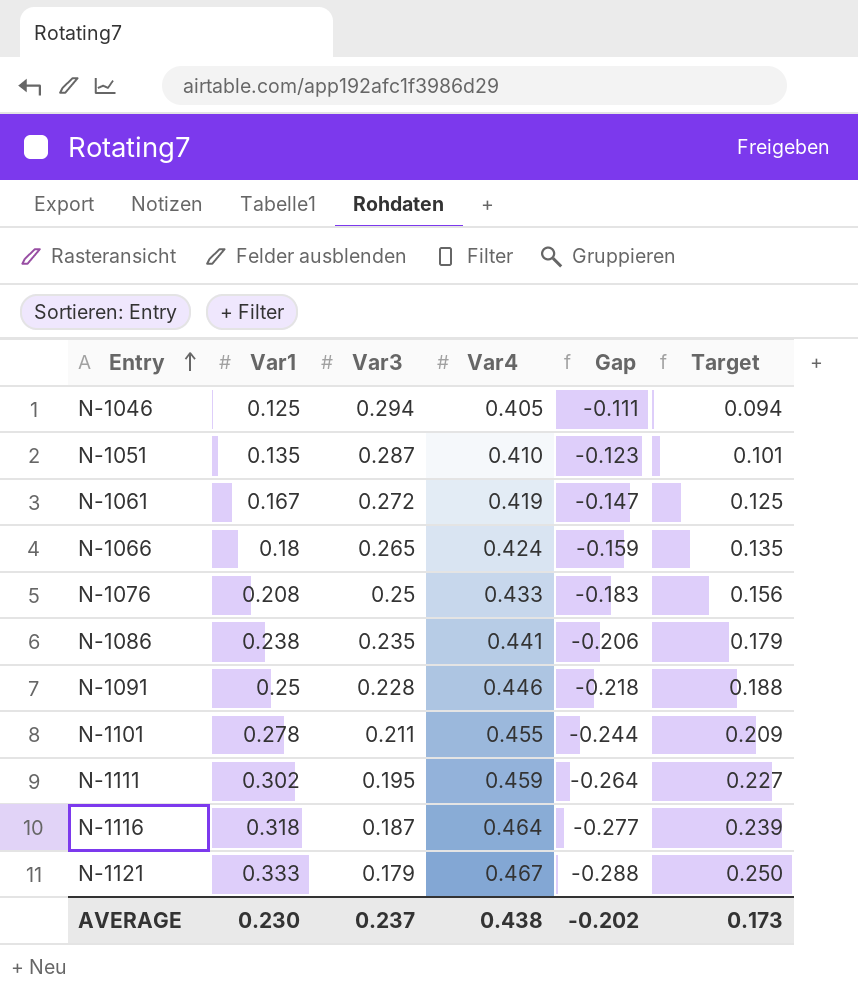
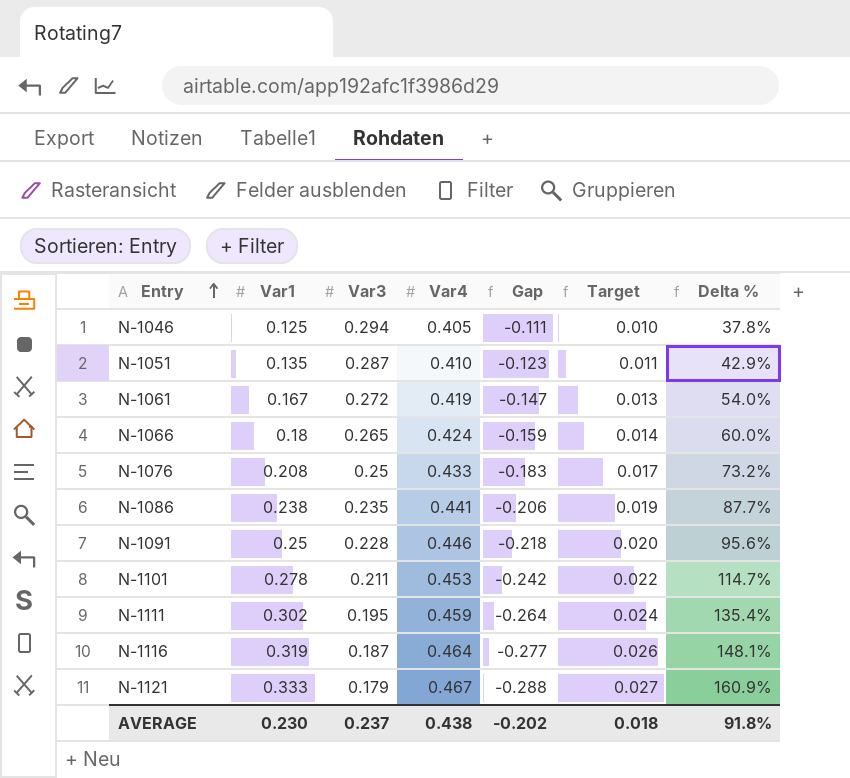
column Target | formula: [Var1] * 0.75 -> [Var1] * 0.08
column Delta % | formula: none -> ([Var4] - [Var3]) / [Var3]
N-1101 | Var4: 0.455 -> 0.453
N-1101 | Gap: -0.244 -> -0.242
N-1116 | Var1: 0.318 -> 0.319
AVERAGE | Target: 0.173 -> 0.018

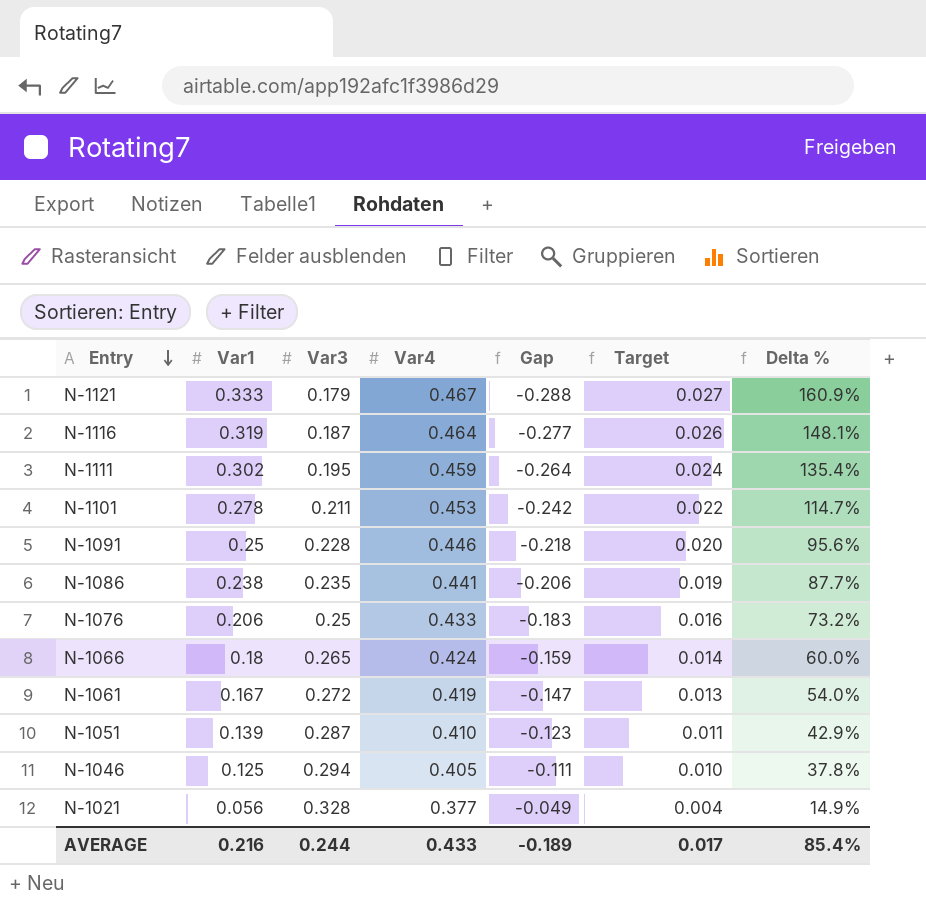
row order: Entry ascending -> Entry descending
N-1076 | Var1: 0.208 -> 0.206
N-1076 | Target: 0.017 -> 0.016
N-1051 | Var1: 0.135 -> 0.139
row N-1021: none -> 0.056 | 0.328 | 0.377 | -0.049 | 0.004 | 14.9%
AVERAGE | Var1: 0.230 -> 0.216
AVERAGE | Var3: 0.237 -> 0.244
AVERAGE | Var4: 0.438 -> 0.433
AVERAGE | Gap: -0.202 -> -0.189
AVERAGE | Target: 0.018 -> 0.017
AVERAGE | Delta %: 91.8% -> 85.4%

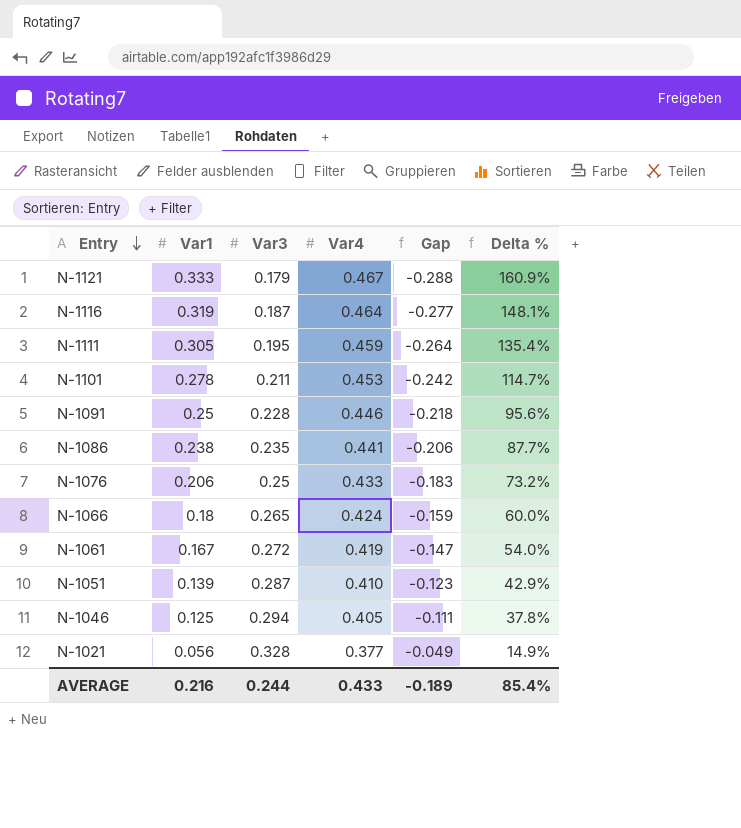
column Target | formula: [Var1] * 0.08 -> none
N-1111 | Var1: 0.302 -> 0.305

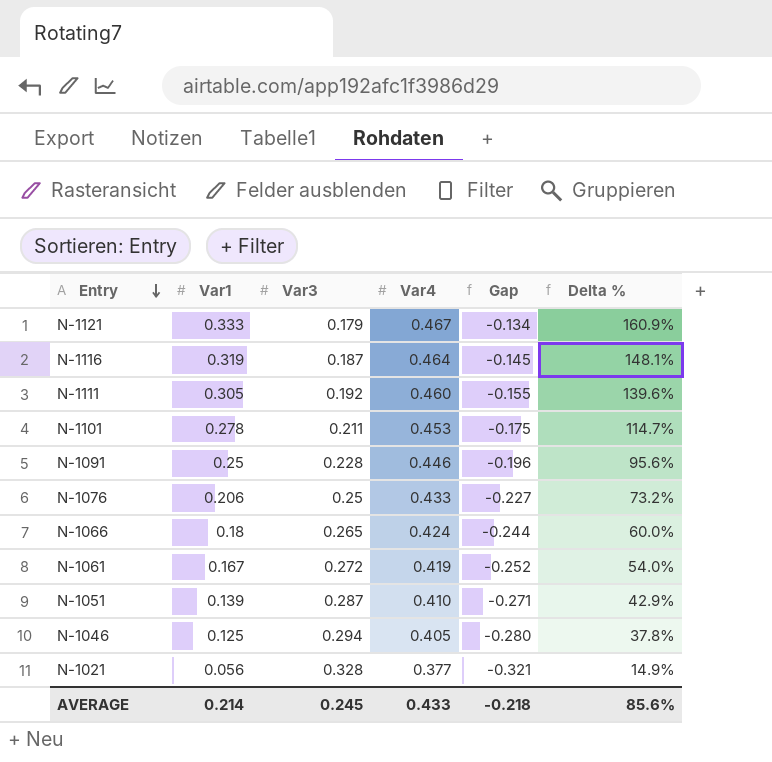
column Gap | formula: [Var3] - [Var4] -> [Var1] - [Var4]
row N-1086: 0.238 | 0.235 | 0.441 | -0.206 | 87.7% -> none
N-1111 | Var3: 0.195 -> 0.192
N-1111 | Var4: 0.459 -> 0.460
N-1111 | Delta %: 135.4% -> 139.6%
AVERAGE | Var1: 0.216 -> 0.214
AVERAGE | Var3: 0.244 -> 0.245
AVERAGE | Gap: -0.189 -> -0.218
AVERAGE | Delta %: 85.4% -> 85.6%

